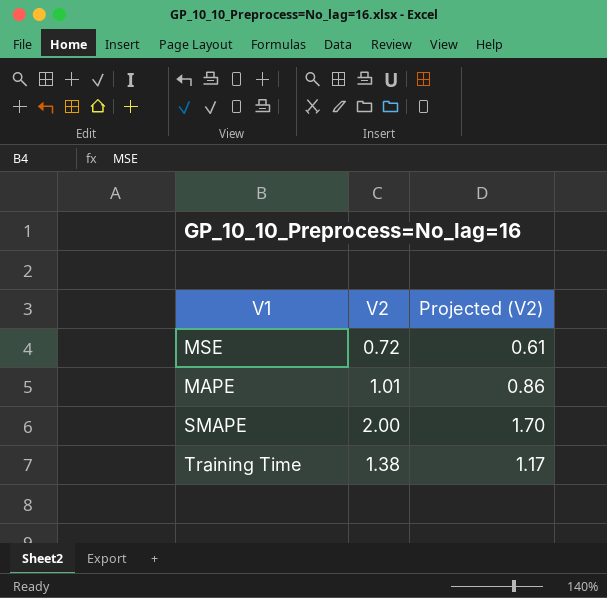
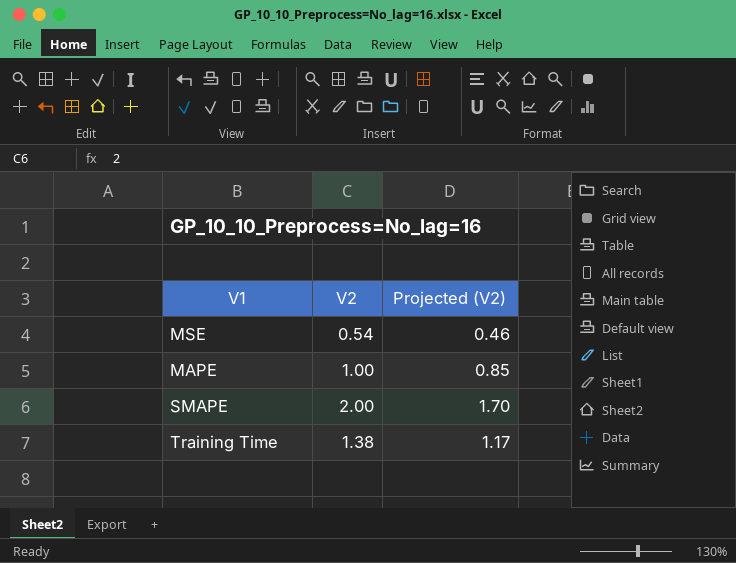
MSE | V2: 0.72 -> 0.54
MSE | Projected (V2): 0.61 -> 0.46
MAPE | V2: 1.01 -> 1.00
MAPE | Projected (V2): 0.86 -> 0.85

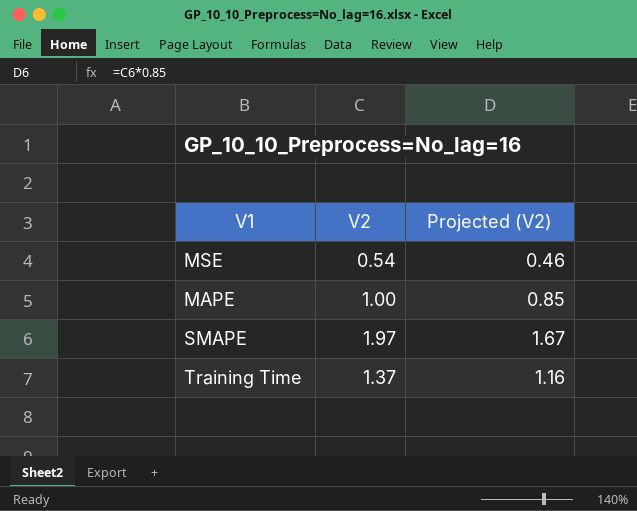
SMAPE | V2: 2.00 -> 1.97
SMAPE | Projected (V2): 1.70 -> 1.67
Training Time | V2: 1.38 -> 1.37
Training Time | Projected (V2): 1.17 -> 1.16

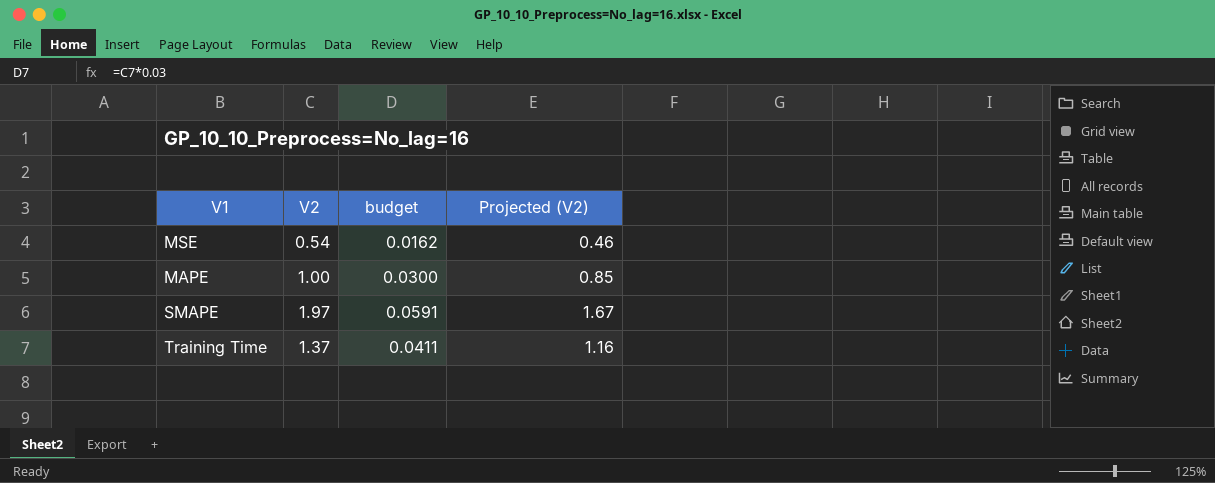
column budget | formula: none -> [V2] * 0.03

